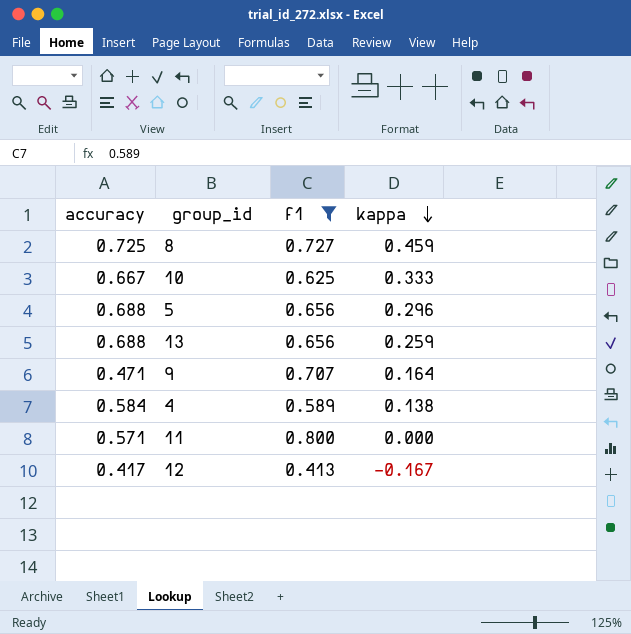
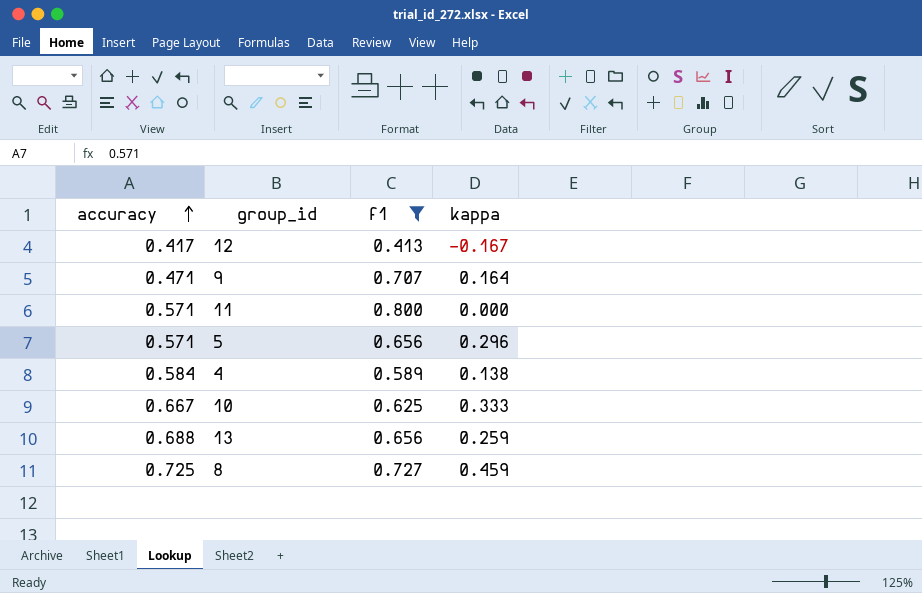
row order: kappa descending -> accuracy ascending
5 | accuracy: 0.688 -> 0.571

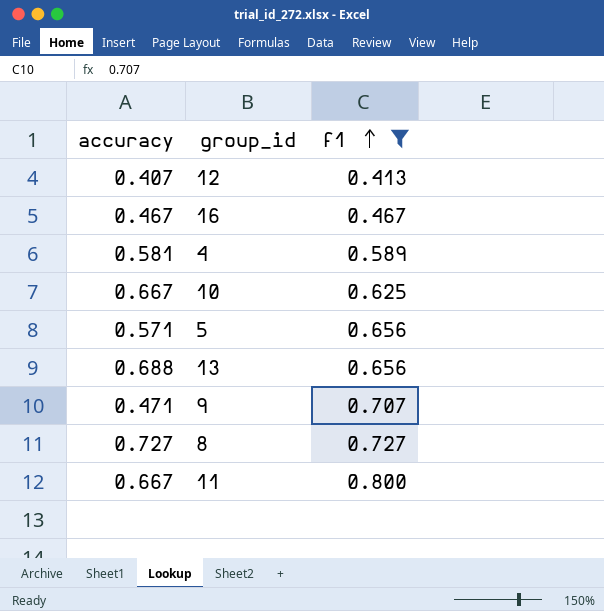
row order: accuracy ascending -> f1 ascending
column kappa | position: 4 -> none
12 | accuracy: 0.417 -> 0.407
row 16: none -> 0.467 | 0.467
4 | accuracy: 0.584 -> 0.581
8 | accuracy: 0.725 -> 0.727
11 | accuracy: 0.571 -> 0.667

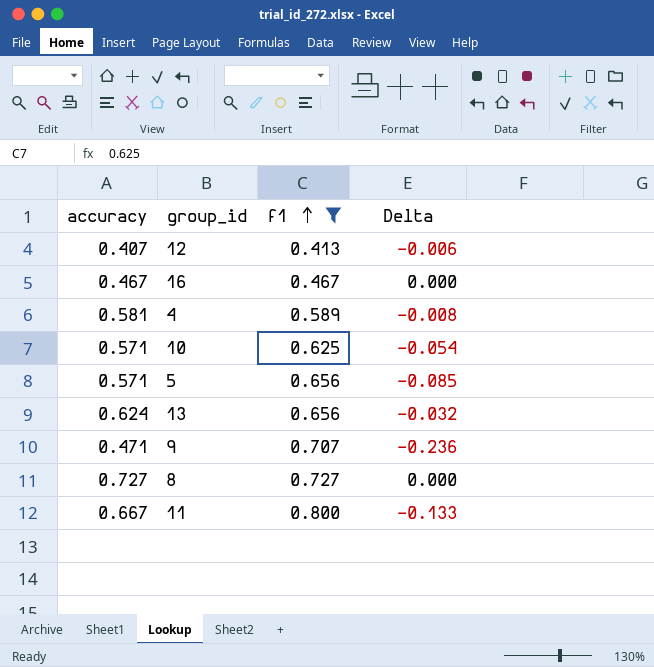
column Delta | formula: none -> [accuracy] - [f1]
10 | accuracy: 0.667 -> 0.571
13 | accuracy: 0.688 -> 0.624

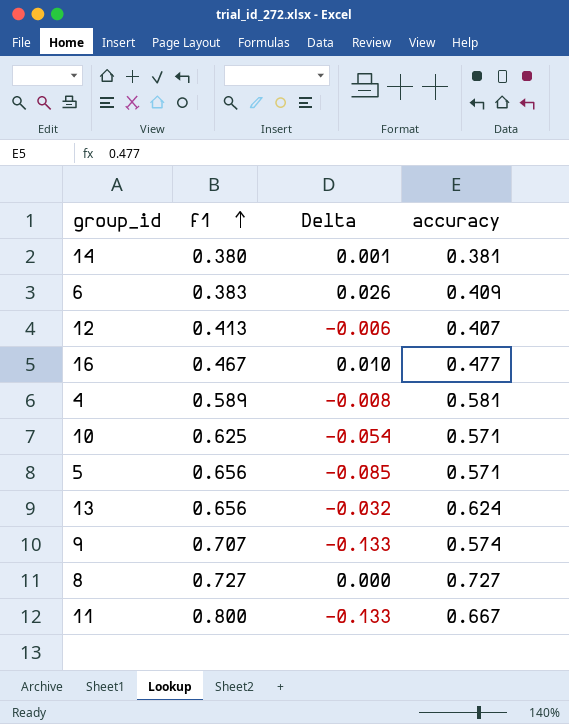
filter: f1 >= 0.413 -> none
column accuracy | position: 1 -> 4
16 | Delta: 0.000 -> 0.010
16 | accuracy: 0.467 -> 0.477
9 | Delta: -0.236 -> -0.133
9 | accuracy: 0.471 -> 0.574

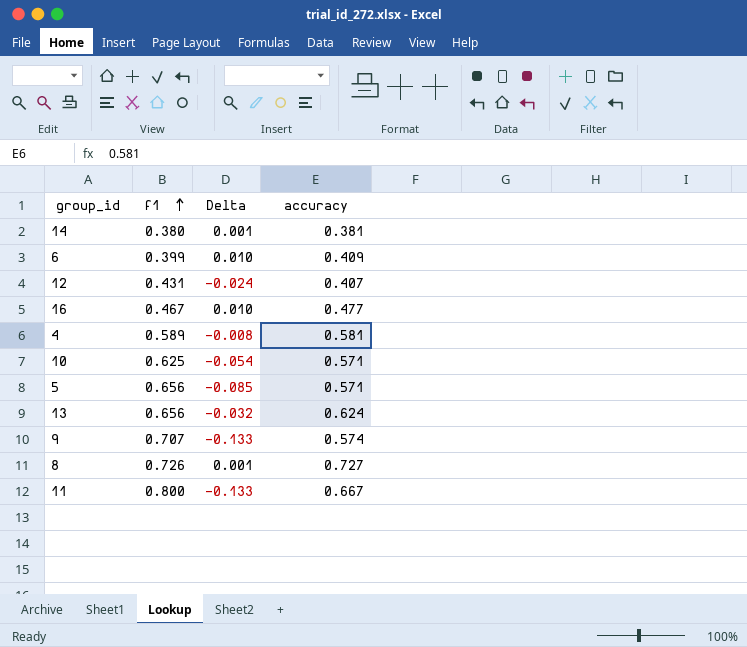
6 | f1: 0.383 -> 0.399
6 | Delta: 0.026 -> 0.010
12 | f1: 0.413 -> 0.431
12 | Delta: -0.006 -> -0.024
8 | f1: 0.727 -> 0.726
8 | Delta: 0.000 -> 0.001

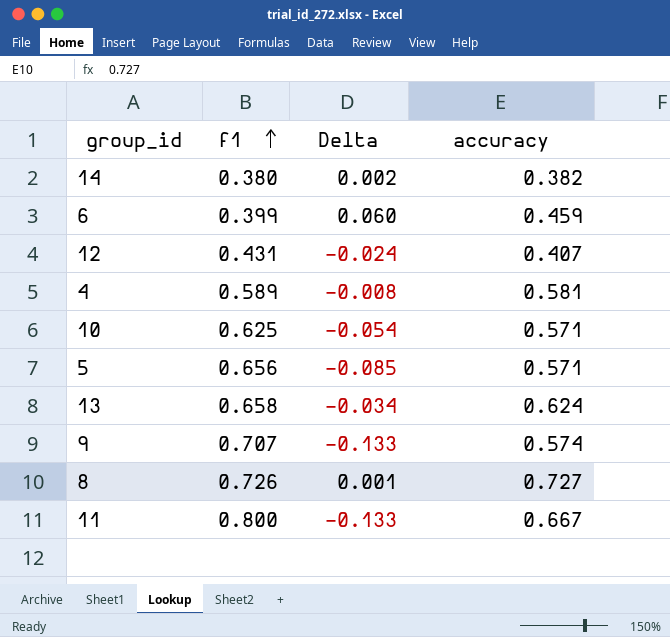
row 16: 0.467 | 0.010 | 0.477 -> none
14 | Delta: 0.001 -> 0.002
14 | accuracy: 0.381 -> 0.382
6 | Delta: 0.010 -> 0.060
6 | accuracy: 0.409 -> 0.459
13 | f1: 0.656 -> 0.658
13 | Delta: -0.032 -> -0.034

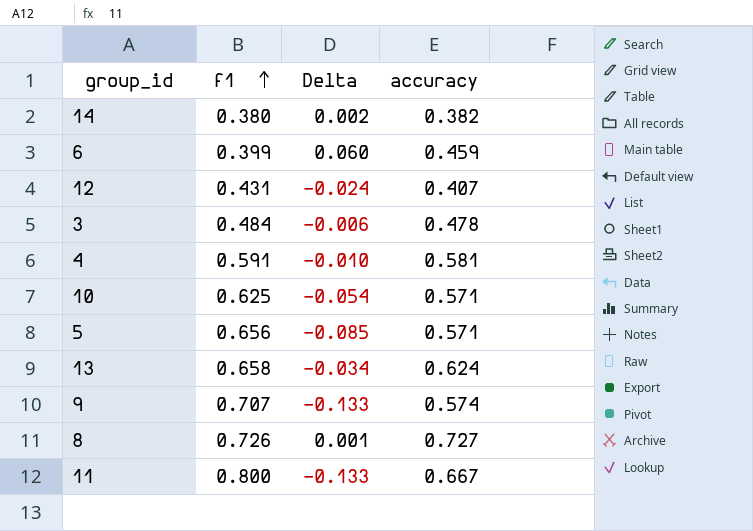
row 3: none -> 0.484 | -0.006 | 0.478
4 | f1: 0.589 -> 0.591
4 | Delta: -0.008 -> -0.010

